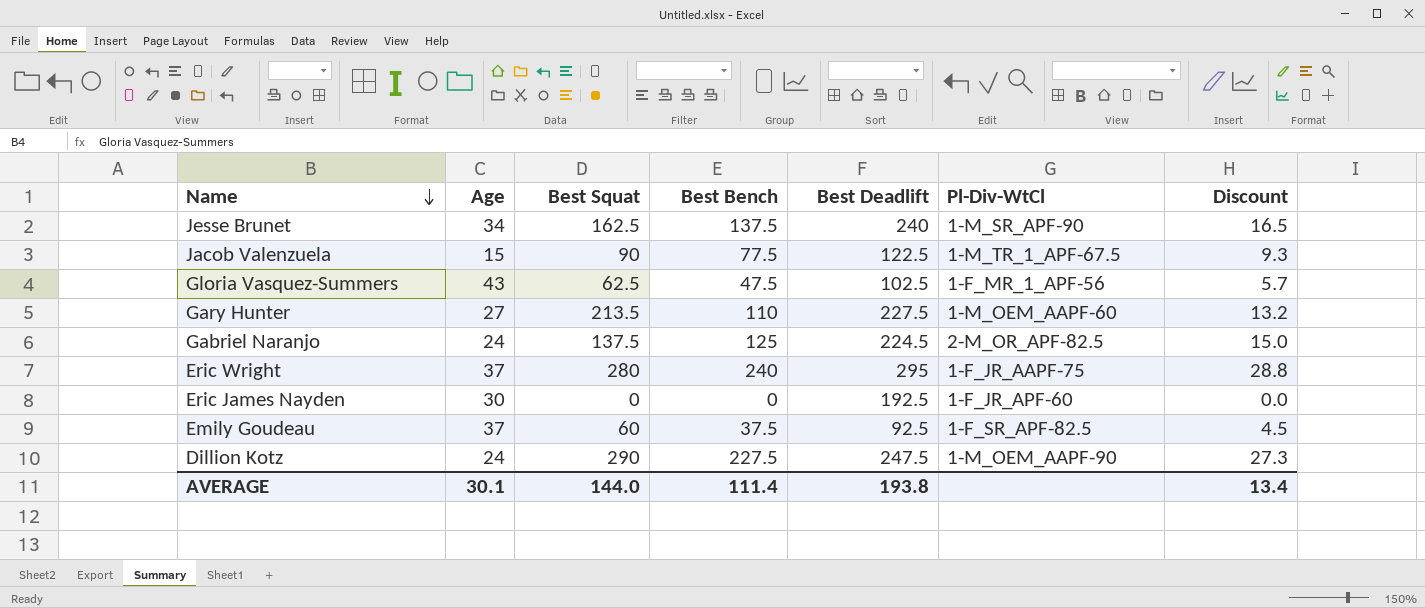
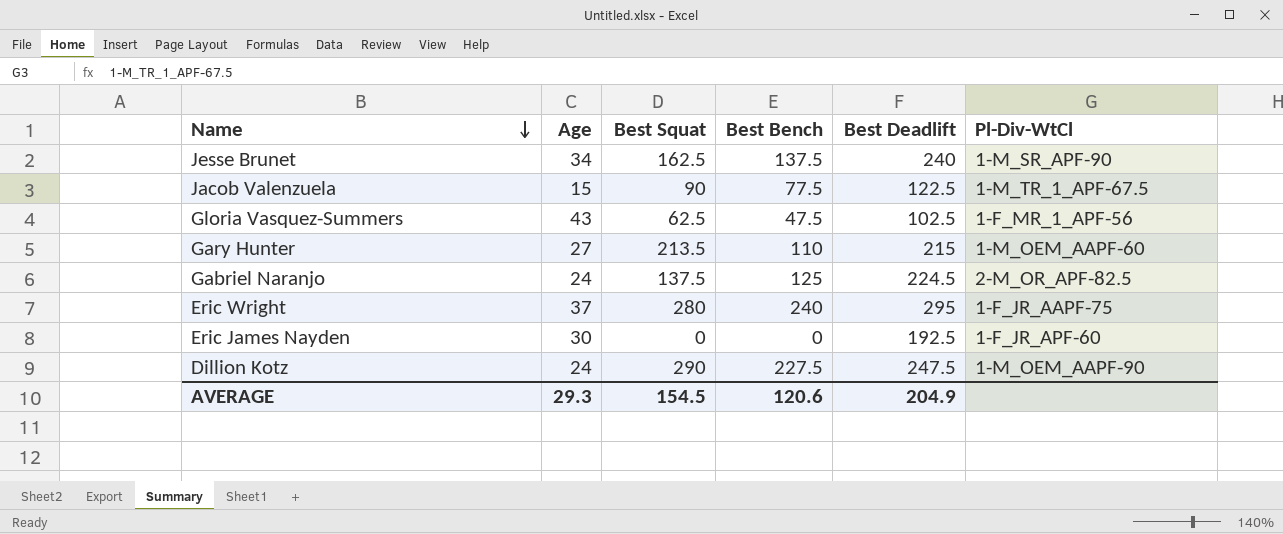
column Discount | formula: [Best Bench] * 0.12 -> none
row Emily Goudeau: 37 | 60 | 37.5 | 92.5 | 1-F_SR_APF-82.5 | 4.5 -> none
Gary Hunter | Best Deadlift: 227.5 -> 215
AVERAGE | Age: 30.1 -> 29.3
AVERAGE | Best Squat: 144.0 -> 154.5
AVERAGE | Best Bench: 111.4 -> 120.6
AVERAGE | Best Deadlift: 193.8 -> 204.9

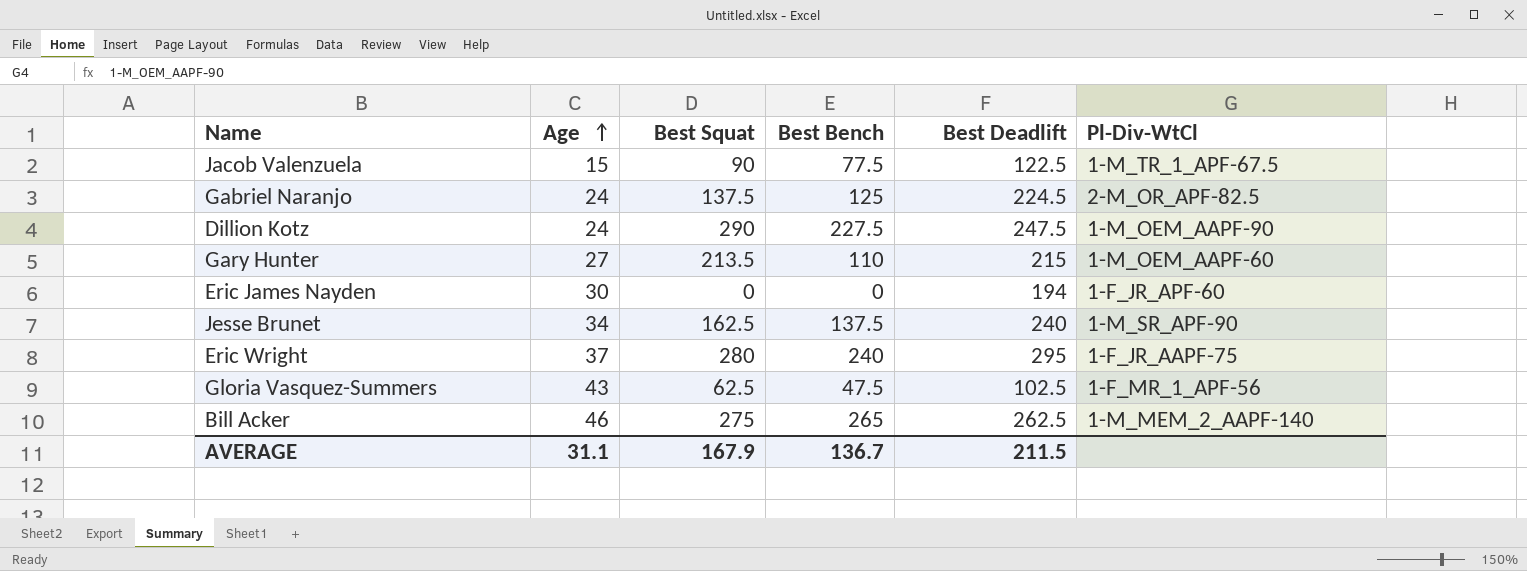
row order: Name descending -> Age ascending
Eric James Nayden | Best Deadlift: 192.5 -> 194
row Bill Acker: none -> 46 | 275 | 265 | 262.5 | 1-M_MEM_2_AAPF-140
AVERAGE | Age: 29.3 -> 31.1
AVERAGE | Best Squat: 154.5 -> 167.9
AVERAGE | Best Bench: 120.6 -> 136.7
AVERAGE | Best Deadlift: 204.9 -> 211.5

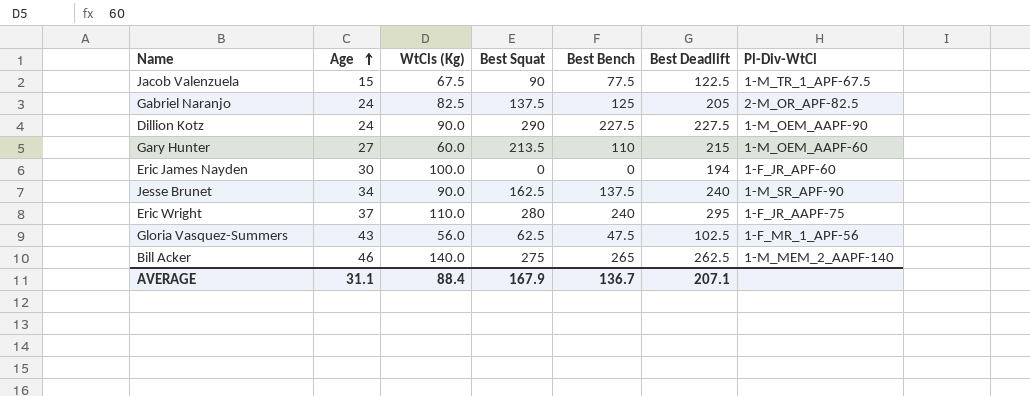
column WtCls (Kg) | position: none -> 3
Gabriel Naranjo | Best Deadlift: 224.5 -> 205
Dillion Kotz | Best Deadlift: 247.5 -> 227.5
AVERAGE | Best Deadlift: 211.5 -> 207.1

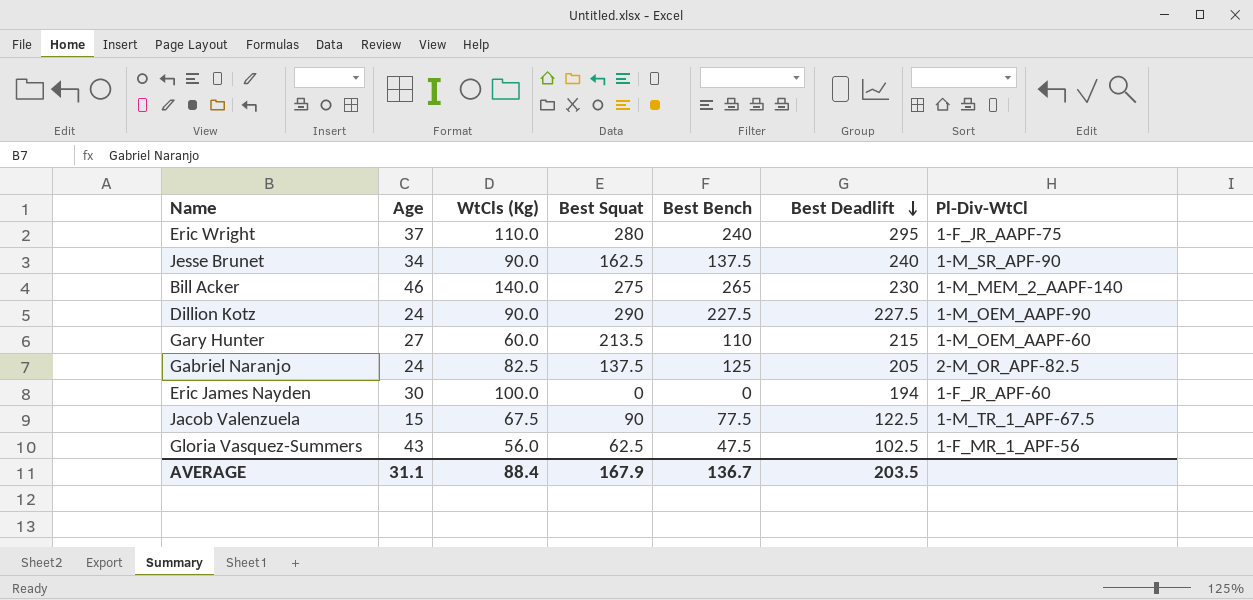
row order: Age ascending -> Best Deadlift descending
Bill Acker | Best Deadlift: 262.5 -> 230
AVERAGE | Best Deadlift: 207.1 -> 203.5

